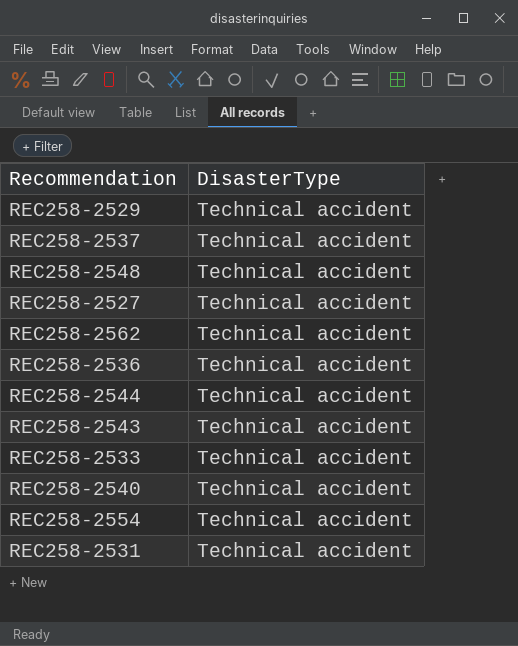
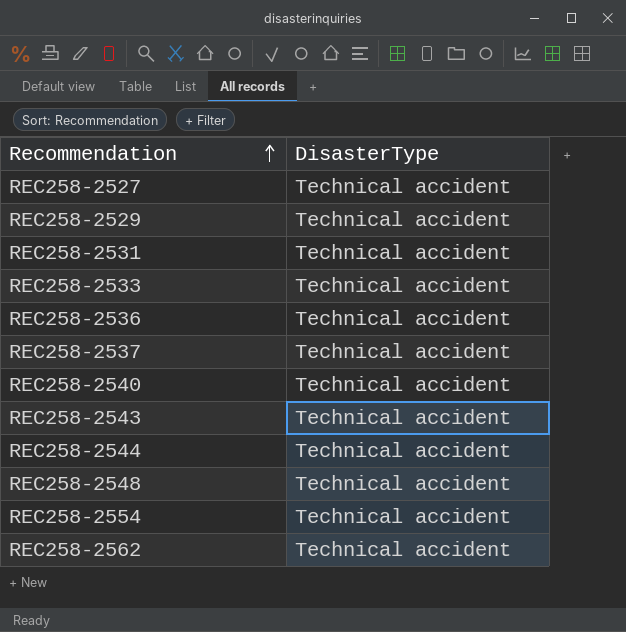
row order: none -> Recommendation ascending

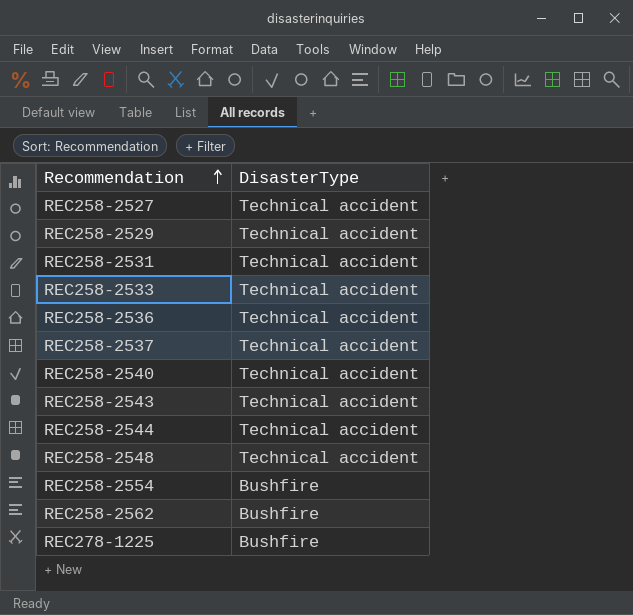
REC258-2554 | DisasterType: Technical accident -> Bushfire
REC258-2562 | DisasterType: Technical accident -> Bushfire
row REC278-1225: none -> Bushfire

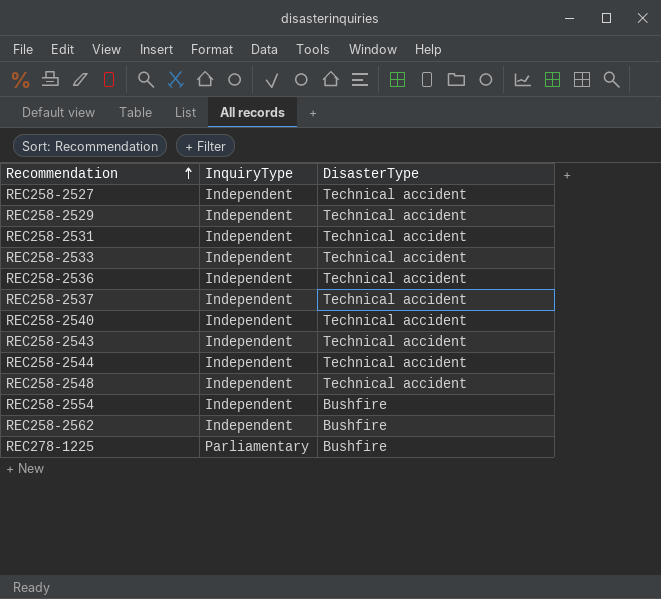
column InquiryType | position: none -> 2

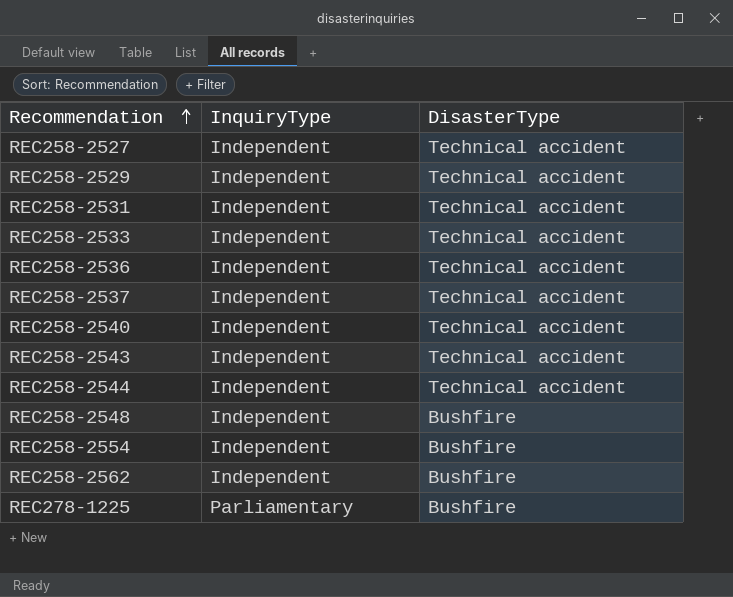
REC258-2548 | DisasterType: Technical accident -> Bushfire

